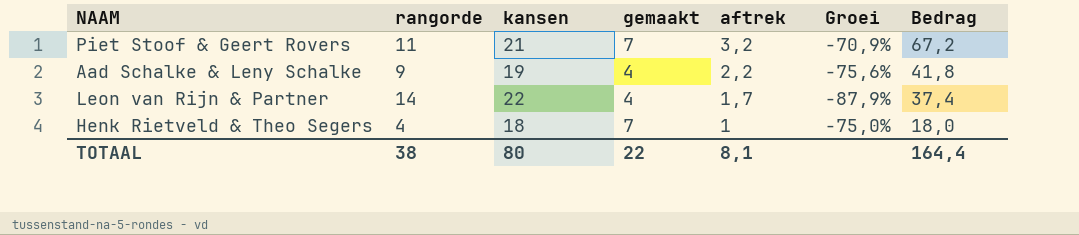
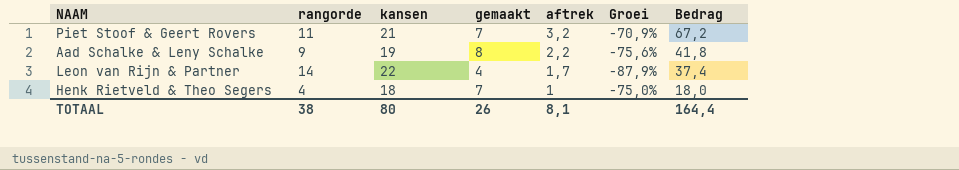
Aad Schalke & Leny Schalke | gemaakt: 4 -> 8
TOTAAL | gemaakt: 22 -> 26

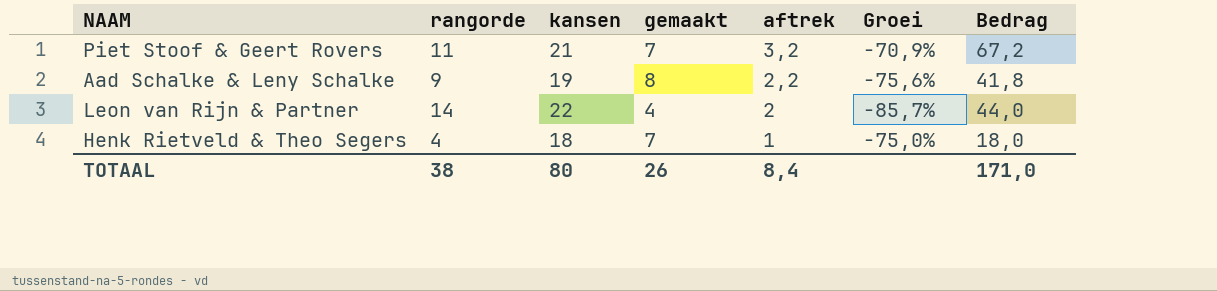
Leon van Rijn & Partner | aftrek: 1,7 -> 2
Leon van Rijn & Partner | Groei: -87,9% -> -85,7%
Leon van Rijn & Partner | Bedrag: 37,4 -> 44,0
TOTAAL | aftrek: 8,1 -> 8,4
TOTAAL | Bedrag: 164,4 -> 171,0

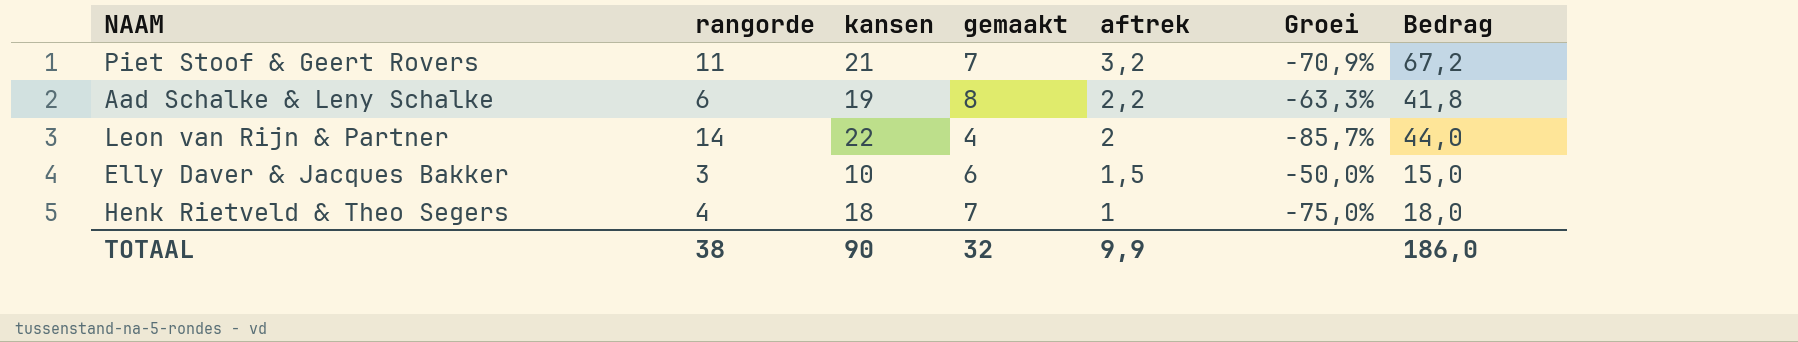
Aad Schalke & Leny Schalke | rangorde: 9 -> 6
Aad Schalke & Leny Schalke | Groei: -75,6% -> -63,3%
row Elly Daver & Jacques Bakker: none -> 3 | 10 | 6 | 1,5 | -50,0% | 15,0
TOTAAL | kansen: 80 -> 90
TOTAAL | gemaakt: 26 -> 32
TOTAAL | aftrek: 8,4 -> 9,9
TOTAAL | Bedrag: 171,0 -> 186,0

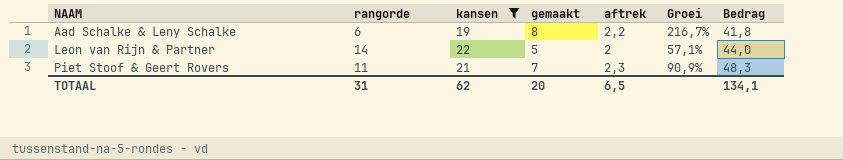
filter: none -> kansen >= 19
row order: aftrek descending -> NAAM ascending
column Groei | formula: ([aftrek] - [rangorde]) / [rangorde] -> ([kansen] - [rangorde]) / [rangorde]
Leon van Rijn & Partner | gemaakt: 4 -> 5
Piet Stoof & Geert Rovers | aftrek: 3,2 -> 2,3
Piet Stoof & Geert Rovers | Bedrag: 67,2 -> 48,3
TOTAAL | rangorde: 38 -> 31
TOTAAL | kansen: 90 -> 62
TOTAAL | gemaakt: 32 -> 20
TOTAAL | aftrek: 9,9 -> 6,5
TOTAAL | Bedrag: 186,0 -> 134,1

